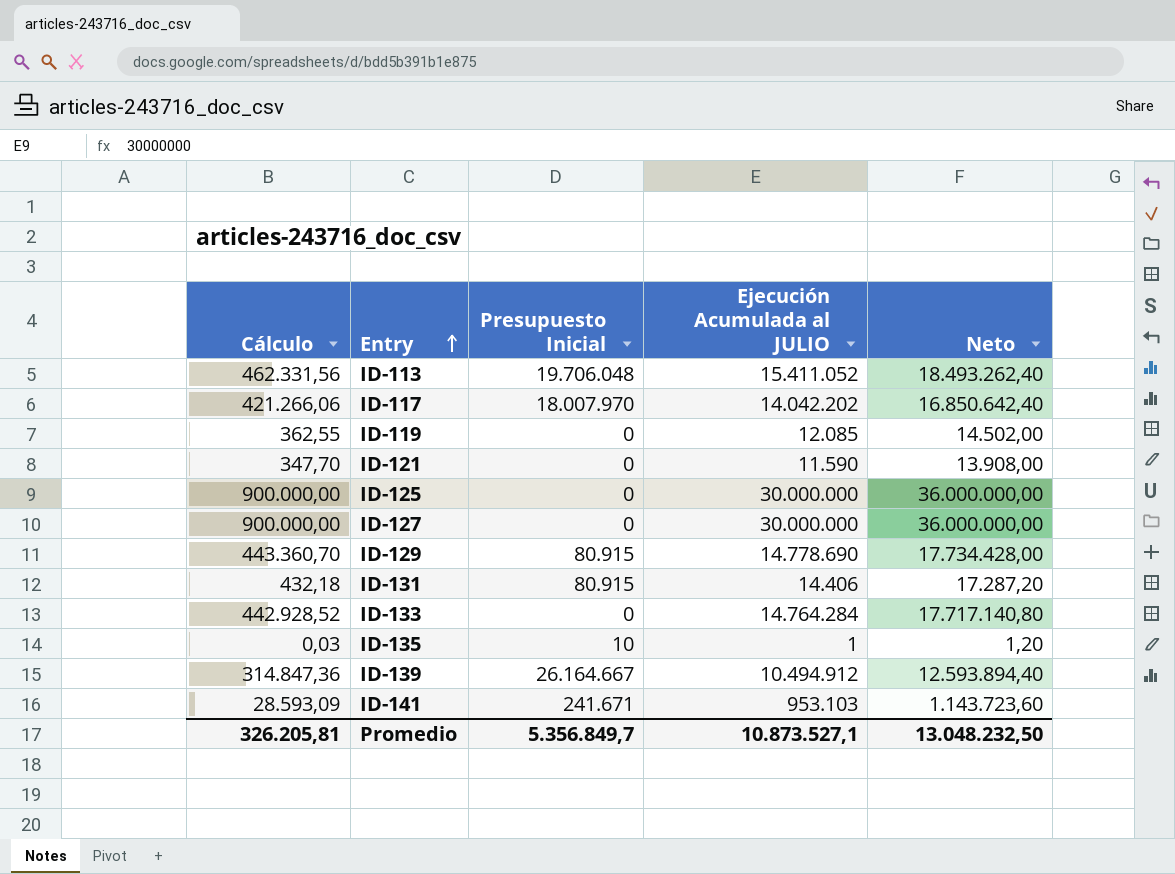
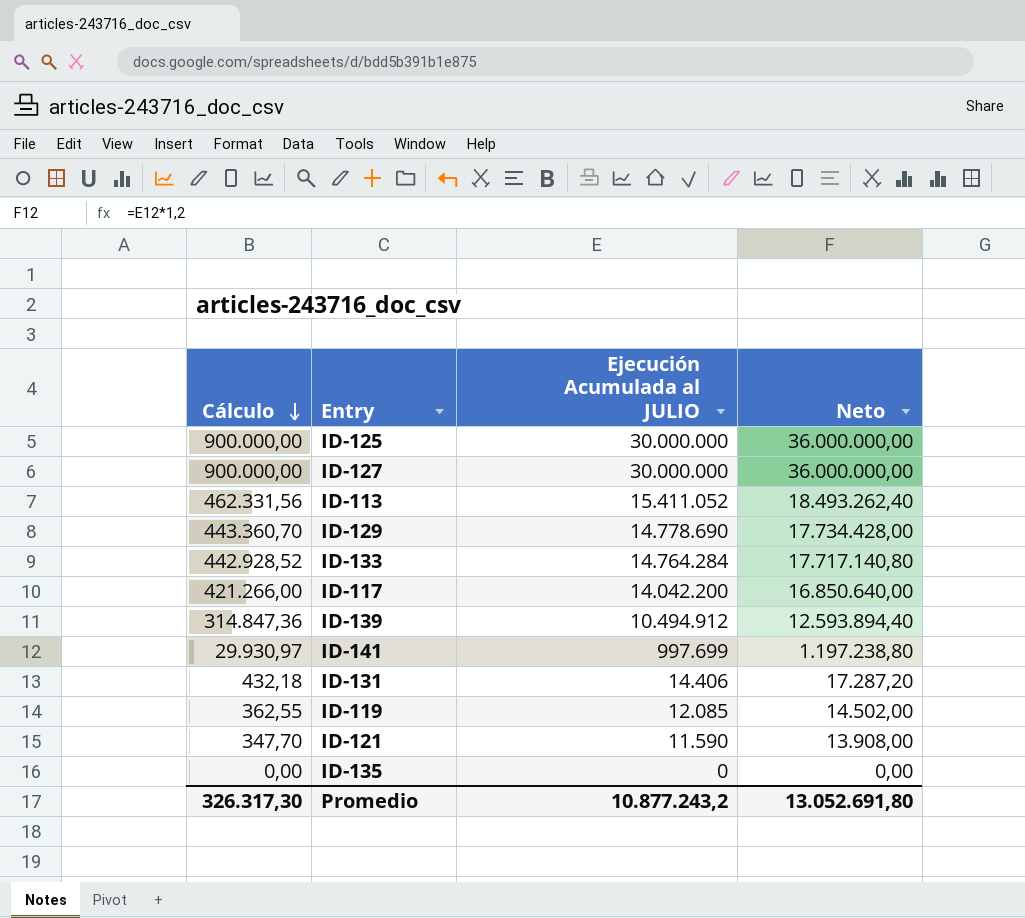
row order: Entry ascending -> Cálculo descending
column Presupuesto Inicial | position: 3 -> none
ID-117 | Cálculo: 421.266,06 -> 421.266,00
ID-117 | Ejecución Acumulada al JULIO: 14.042.202 -> 14.042.200
ID-117 | Neto: 16.850.642,40 -> 16.850.640,00
ID-141 | Cálculo: 28.593,09 -> 29.930,97
ID-141 | Ejecución Acumulada al JULIO: 953.103 -> 997.699
ID-141 | Neto: 1.143.723,60 -> 1.197.238,80
ID-135 | Cálculo: 0,03 -> 0,00
ID-135 | Ejecución Acumulada al JULIO: 1 -> 0
ID-135 | Neto: 1,20 -> 0,00
Promedio | Cálculo: 326.205,81 -> 326.317,30
Promedio | Ejecución Acumulada al JULIO: 10.873.527,1 -> 10.877.243,2
Promedio | Neto: 13.048.232,50 -> 13.052.691,80

